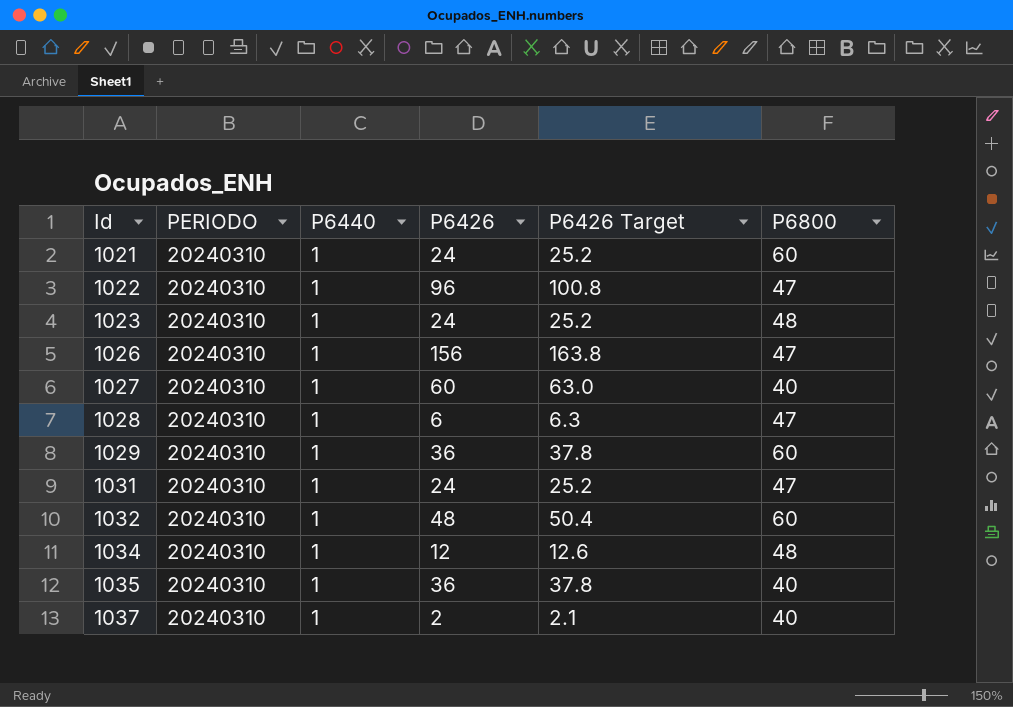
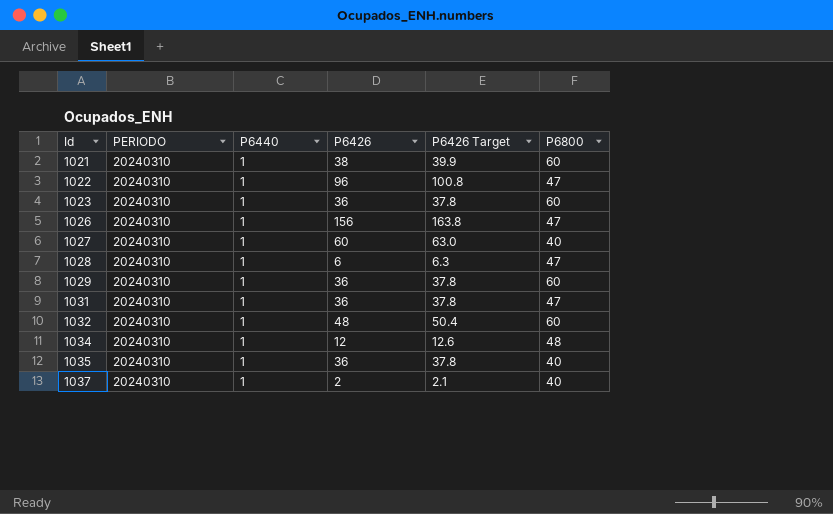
1021 | P6426: 24 -> 38
1021 | P6426 Target: 25.2 -> 39.9
1023 | P6426: 24 -> 36
1023 | P6426 Target: 25.2 -> 37.8
1023 | P6800: 48 -> 60
1031 | P6426: 24 -> 36
1031 | P6426 Target: 25.2 -> 37.8

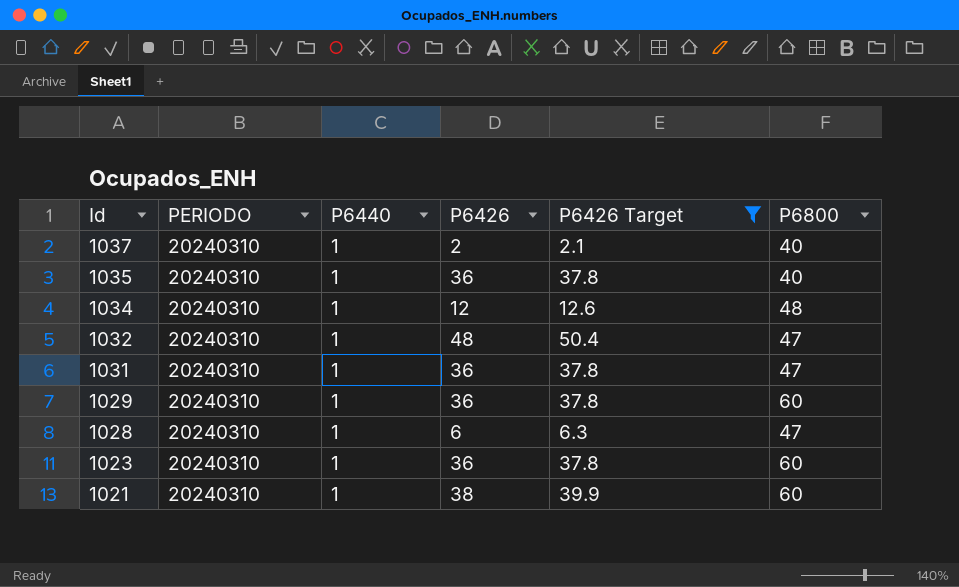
filter: none -> P6426 Target <= 50.4
row order: Id ascending -> Id descending
1032 | P6800: 60 -> 47

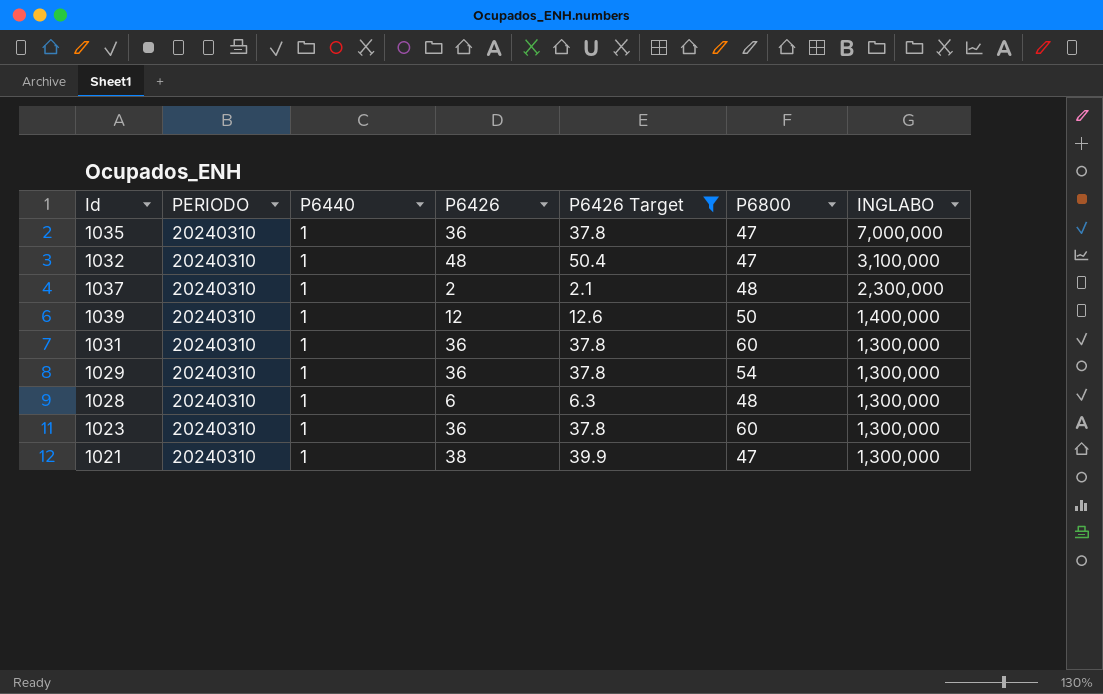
row order: Id descending -> INGLABO descending
column INGLABO | position: none -> 7
row 1034: 20240310 | 1 | 12 | 12.6 | 48 -> none
1035 | P6800: 40 -> 47
1037 | P6800: 40 -> 48
row 1039: none -> 20240310 | 1 | 12 | 12.6 | 50 | 1,400,000
1031 | P6800: 47 -> 60
1029 | P6800: 60 -> 54
1028 | P6800: 47 -> 48
1021 | P6800: 60 -> 47

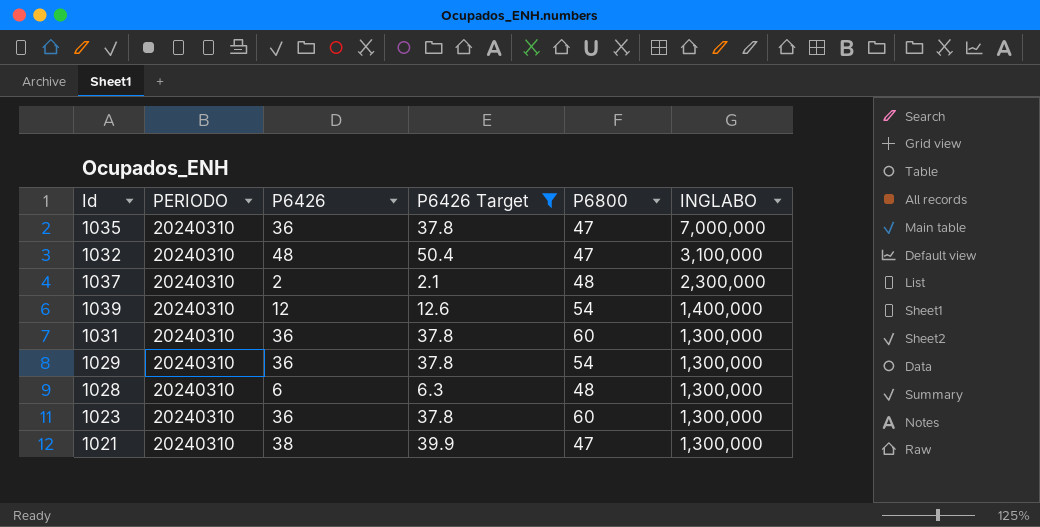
column P6440 | position: 3 -> none
1039 | P6800: 50 -> 54

